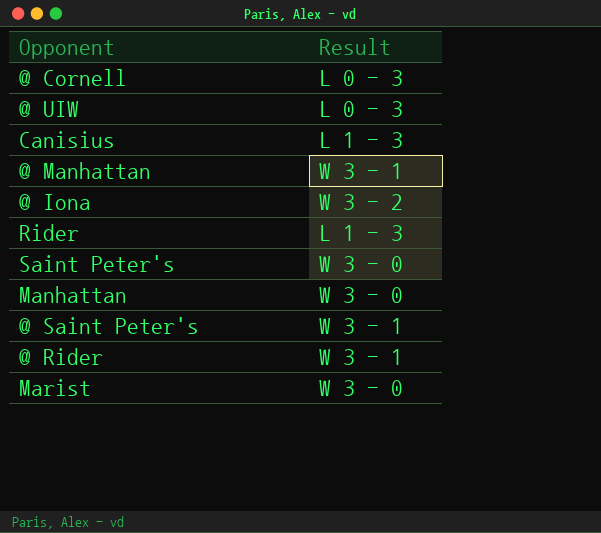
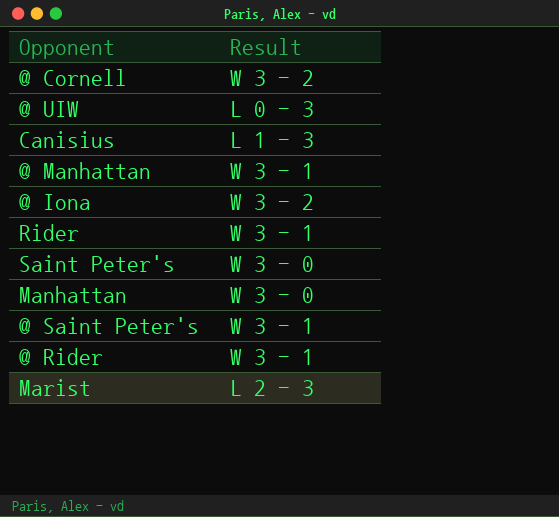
@ Cornell | Result: L 0 - 3 -> W 3 - 2
Rider | Result: L 1 - 3 -> W 3 - 1
Marist | Result: W 3 - 0 -> L 2 - 3

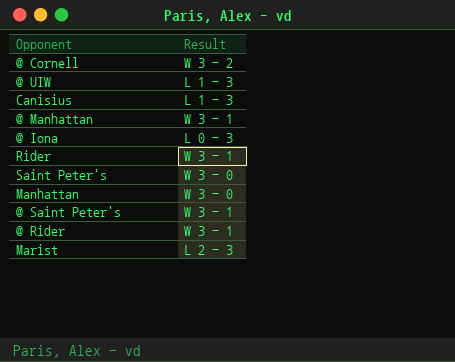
@ UIW | Result: L 0 - 3 -> L 1 - 3
@ Iona | Result: W 3 - 2 -> L 0 - 3

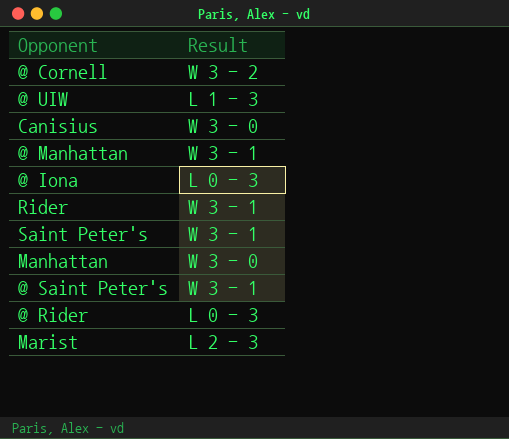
Canisius | Result: L 1 - 3 -> W 3 - 0
Saint Peter's | Result: W 3 - 0 -> W 3 - 1
@ Rider | Result: W 3 - 1 -> L 0 - 3

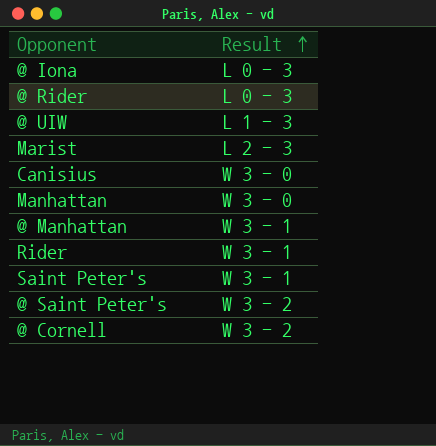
row order: none -> Result ascending
@ Saint Peter's | Result: W 3 - 1 -> W 3 - 2

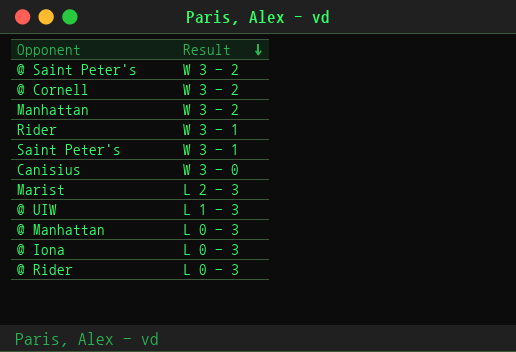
row order: Result ascending -> Result descending
Manhattan | Result: W 3 - 0 -> W 3 - 2
@ Manhattan | Result: W 3 - 1 -> L 0 - 3

